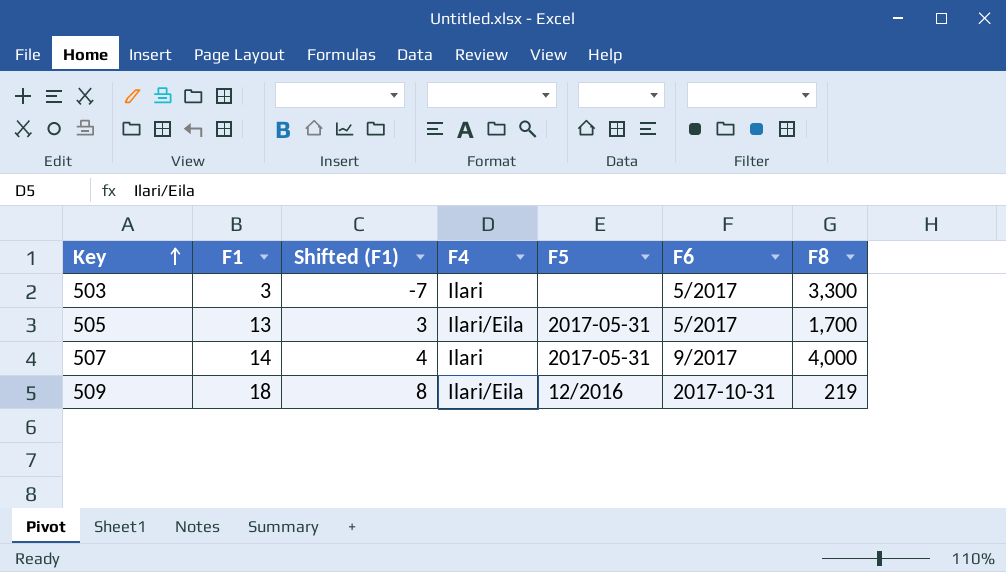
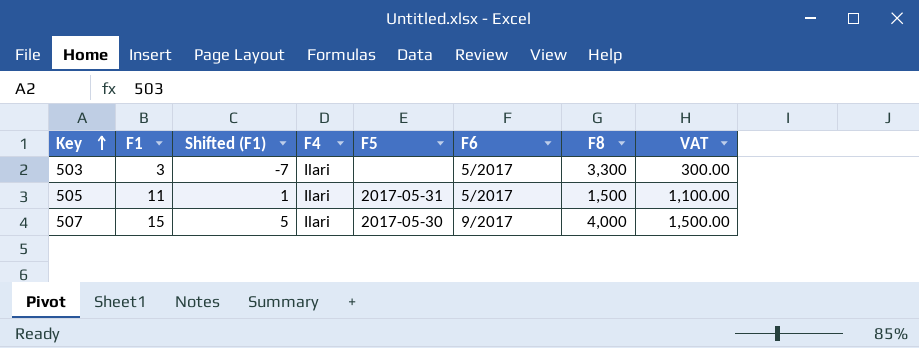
column VAT | formula: none -> [F1] * 100
row 509: 18 | 8 | Ilari/Eila | 12/2016 | 2017-10-31 | 219 -> none
505 | F1: 13 -> 11
505 | Shifted (F1): 3 -> 1
505 | F4: Ilari/Eila -> Ilari
505 | F8: 1,700 -> 1,500
507 | F1: 14 -> 15
507 | Shifted (F1): 4 -> 5
507 | F5: 2017-05-31 -> 2017-05-30

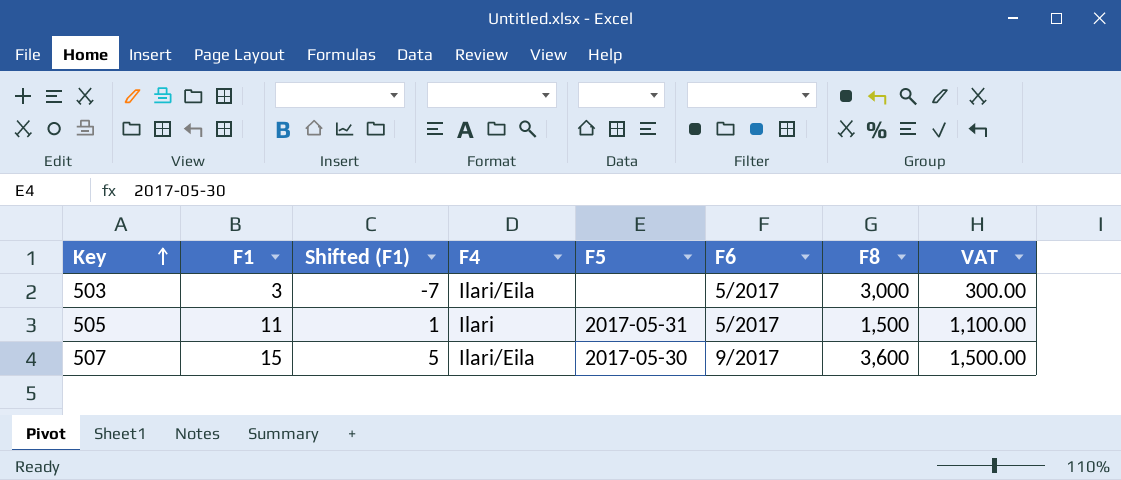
503 | F4: Ilari -> Ilari/Eila
503 | F8: 3,300 -> 3,000
507 | F4: Ilari -> Ilari/Eila
507 | F8: 4,000 -> 3,600

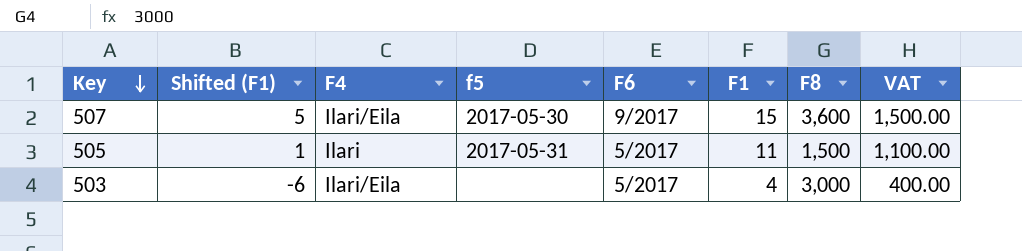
row order: Key ascending -> Key descending
column name: F5 -> f5
column F1 | position: 2 -> 6
503 | Shifted (F1): -7 -> -6
503 | F1: 3 -> 4
503 | VAT: 300.00 -> 400.00

